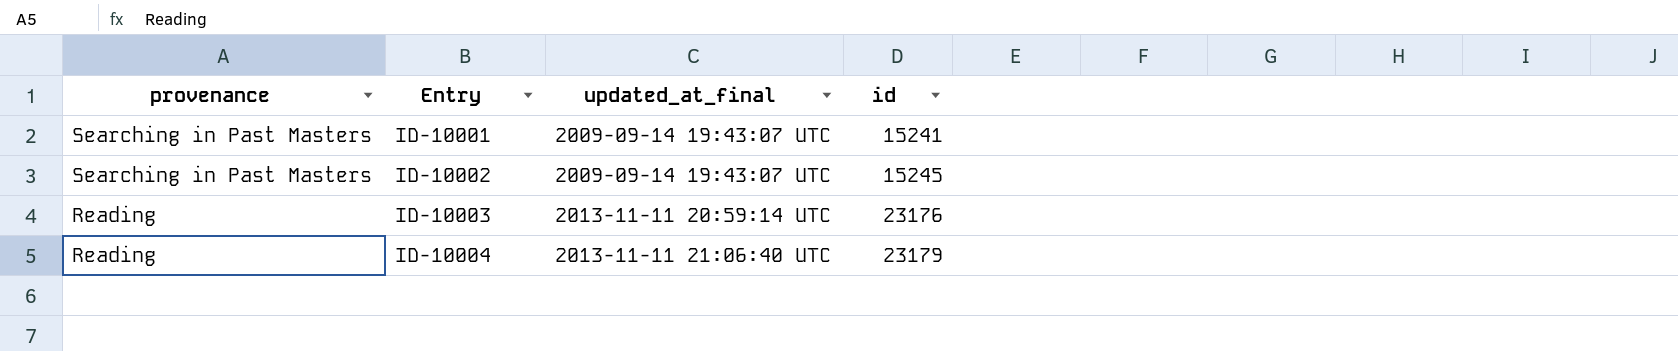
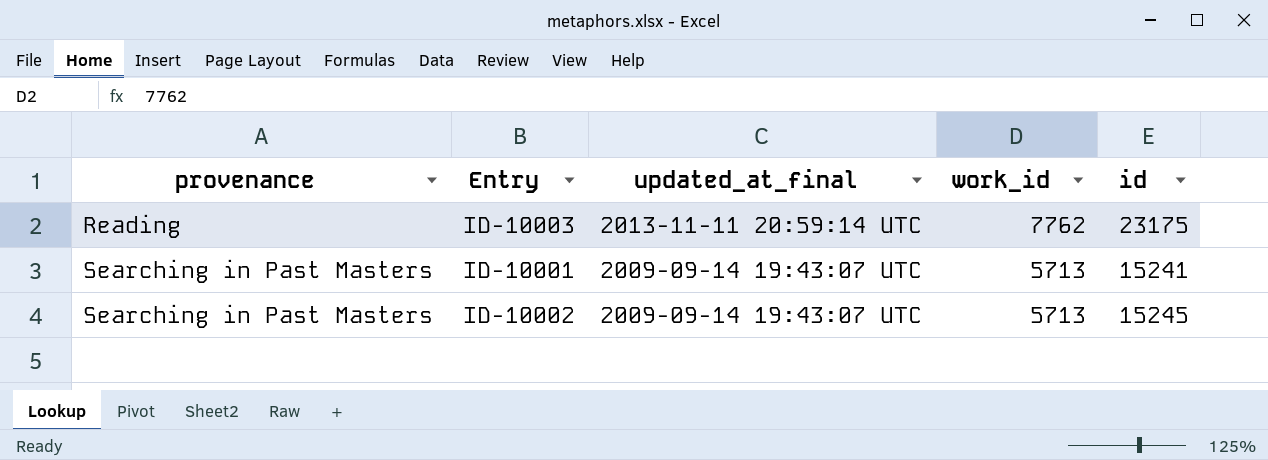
row order: provenance descending -> provenance ascending
column work_id | position: none -> 4
row ID-10004: Reading | 2013-11-11 21:06:40 UTC | 23179 -> none
ID-10003 | id: 23176 -> 23175

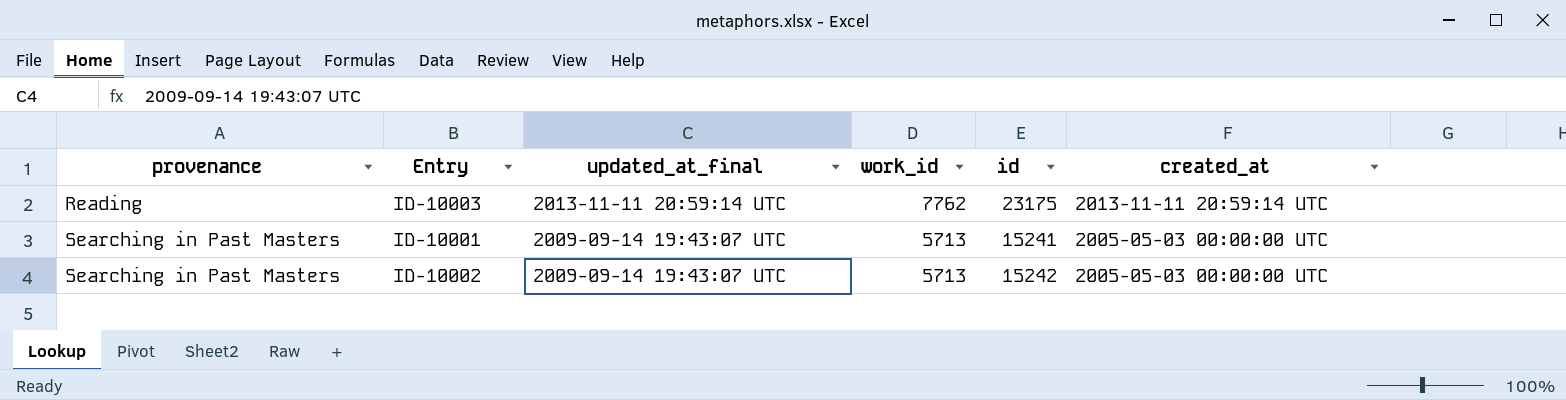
column created_at | position: none -> 6
ID-10002 | id: 15245 -> 15242

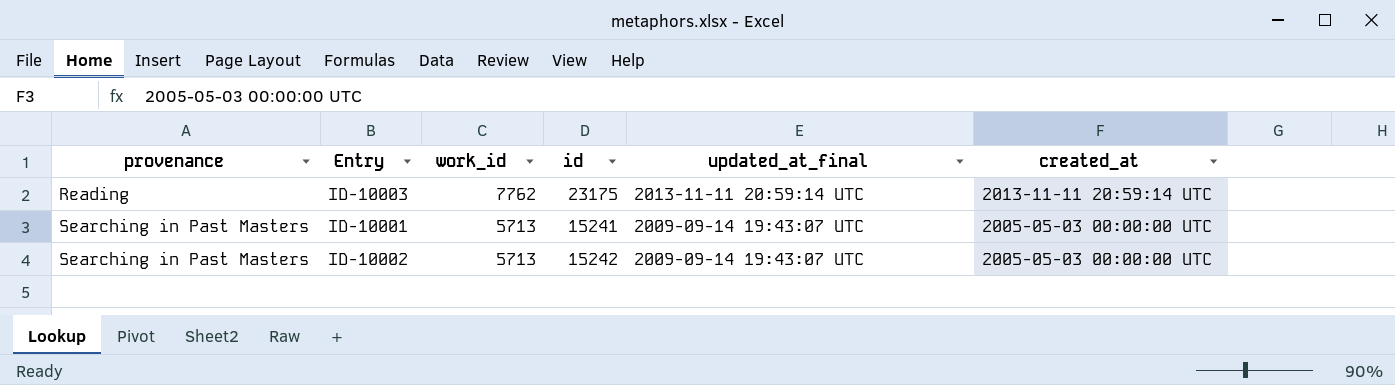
column updated_at_final | position: 3 -> 5

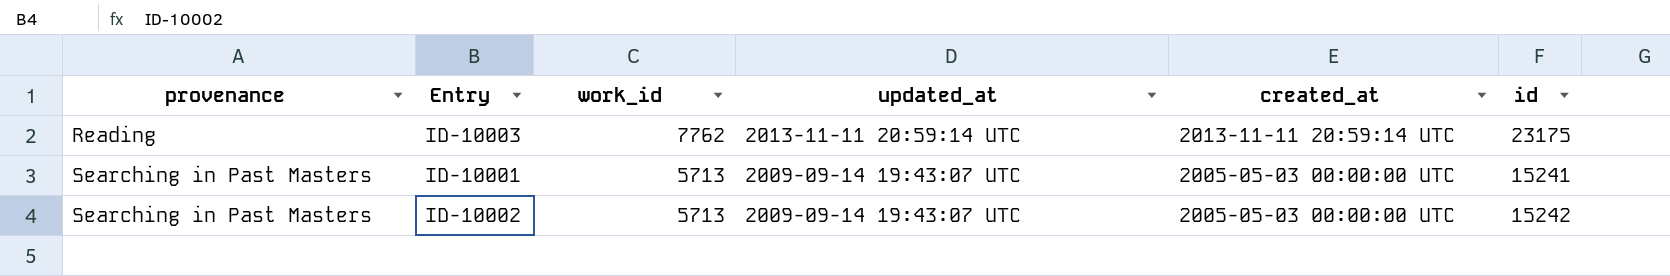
column name: updated_at_final -> updated_at
column id | position: 4 -> 6

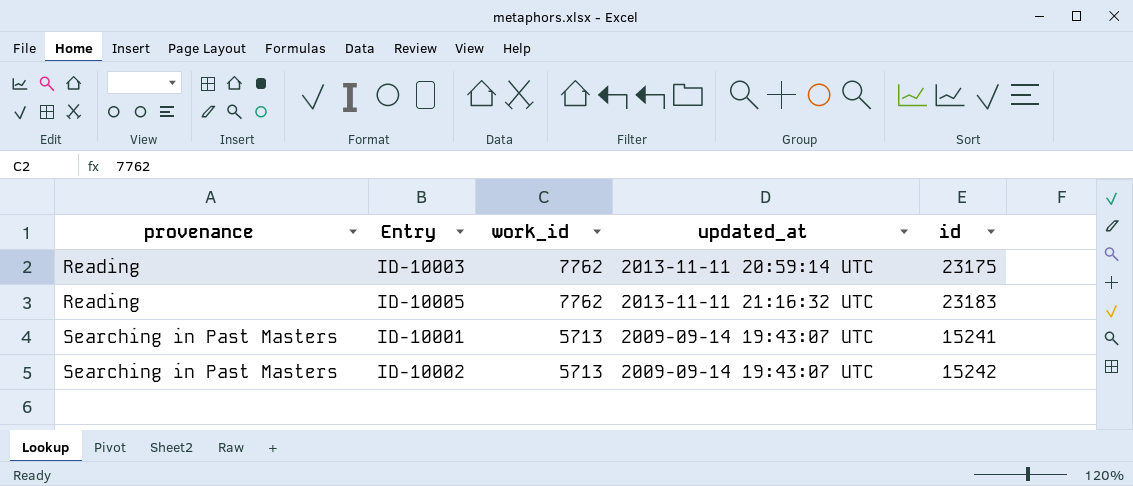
column created_at | position: 5 -> none
row ID-10005: none -> Reading | 7762 | 2013-11-11 21:16:32 UTC | 23183

